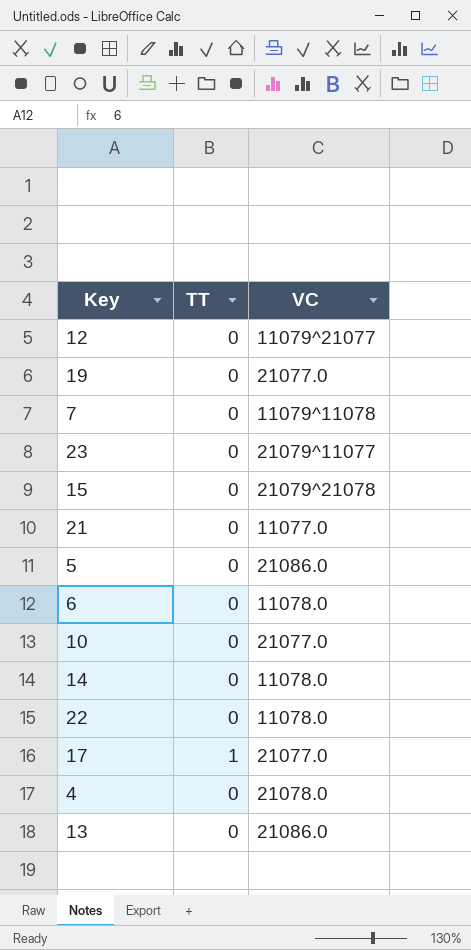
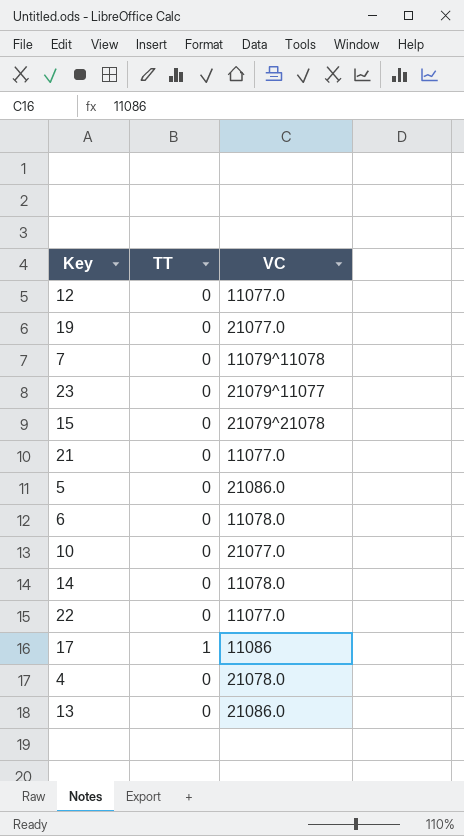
12 | VC: 11079^21077 -> 11077.0
22 | VC: 11078.0 -> 11077.0
17 | VC: 21077.0 -> 11086

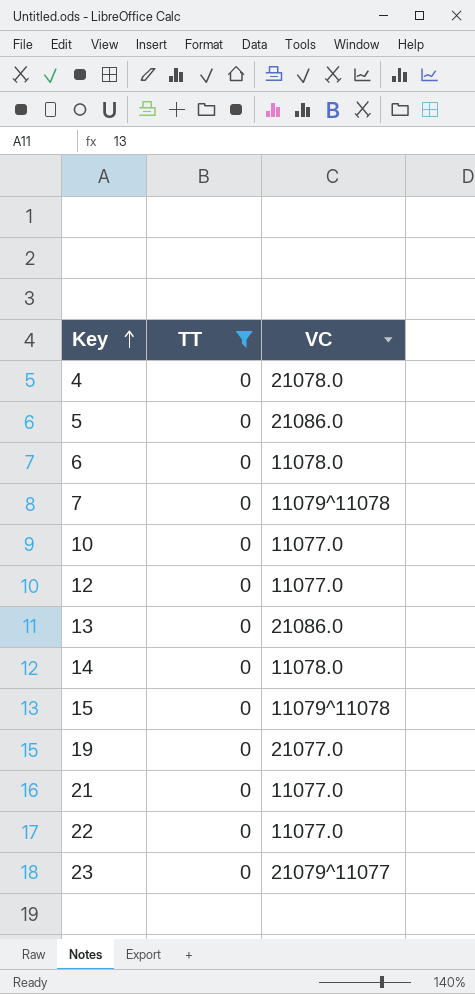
filter: none -> TT = 0
row order: none -> Key ascending
10 | VC: 21077.0 -> 11077.0
15 | VC: 21079^21078 -> 11079^11078

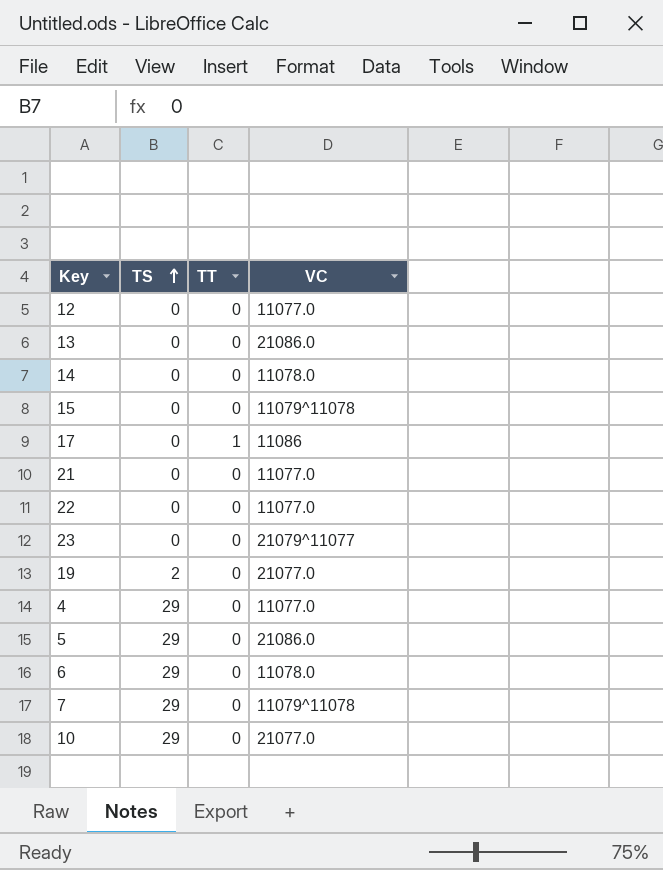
filter: TT = 0 -> none
row order: Key ascending -> TS ascending
column TS | position: none -> 2
4 | VC: 21078.0 -> 11077.0
10 | VC: 11077.0 -> 21077.0

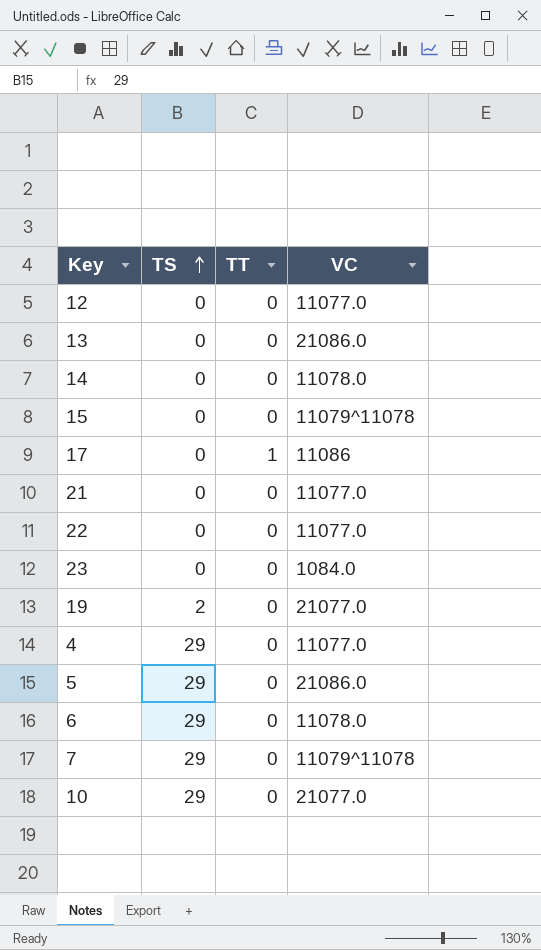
23 | VC: 21079^11077 -> 1084.0

